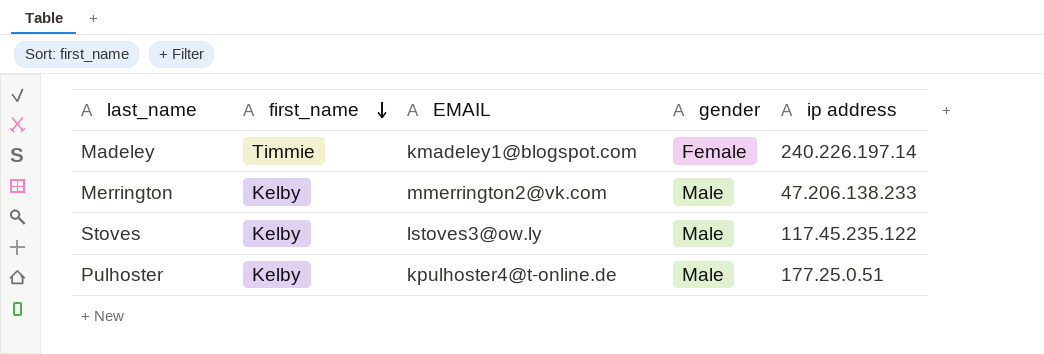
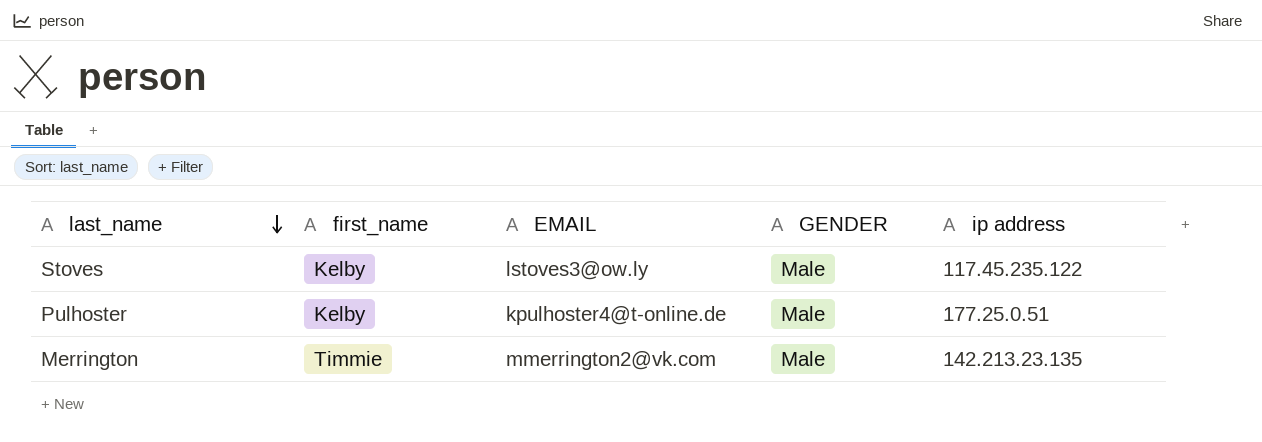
row order: first_name descending -> last_name descending
column name: gender -> GENDER
row Madeley: Timmie | kmadeley1@blogspot.com | Female | 240.226.197.14 -> none
Merrington | first_name: Kelby -> Timmie
Merrington | ip address: 47.206.138.233 -> 142.213.23.135

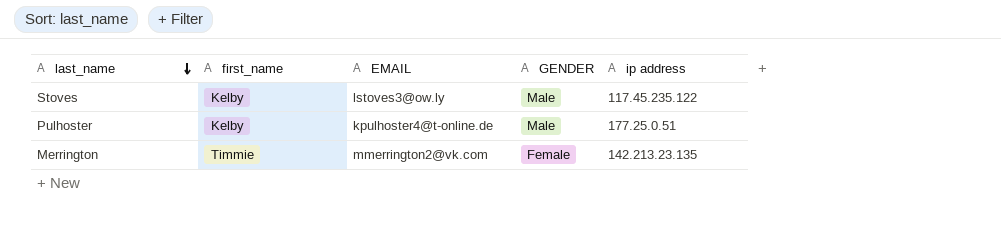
Merrington | GENDER: Male -> Female

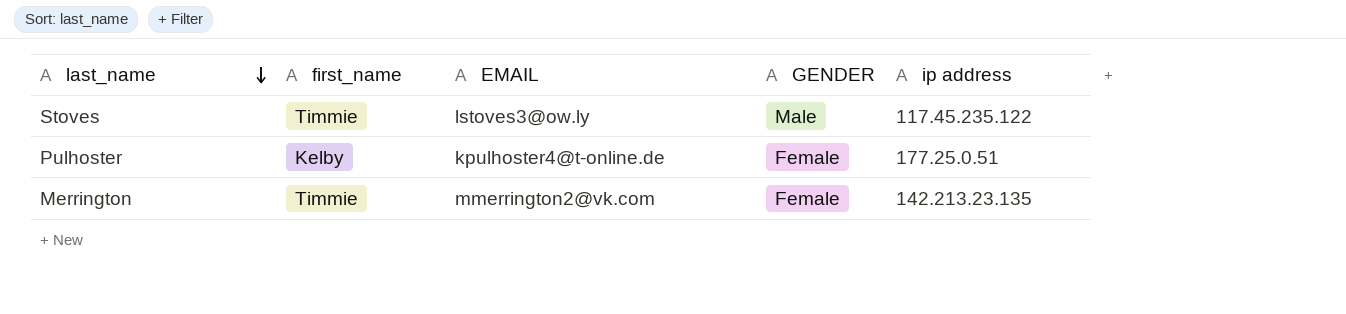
Stoves | first_name: Kelby -> Timmie
Pulhoster | GENDER: Male -> Female

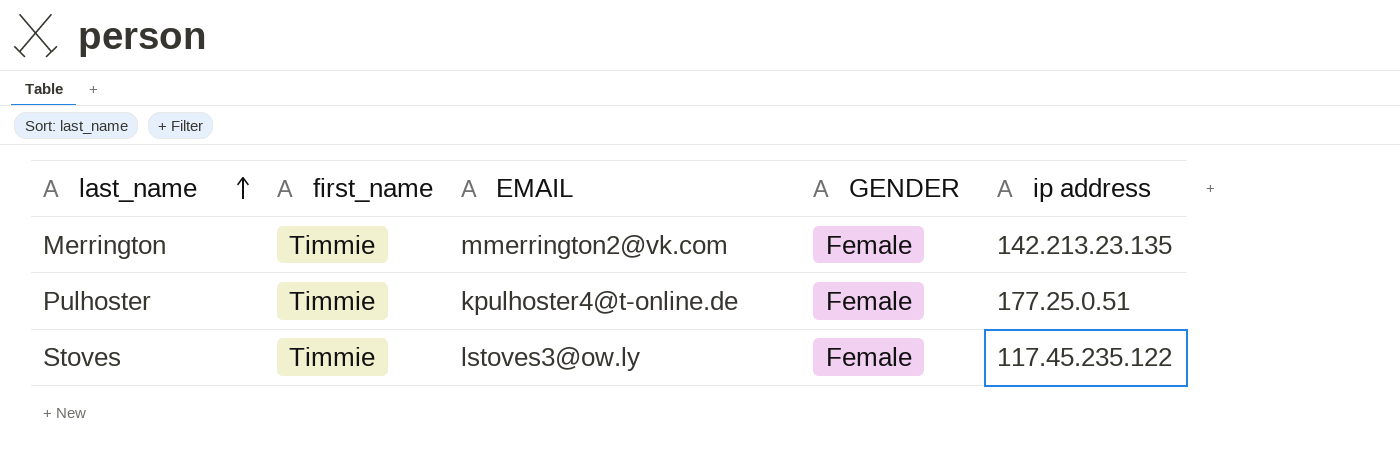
row order: last_name descending -> last_name ascending
Pulhoster | first_name: Kelby -> Timmie
Stoves | GENDER: Male -> Female

